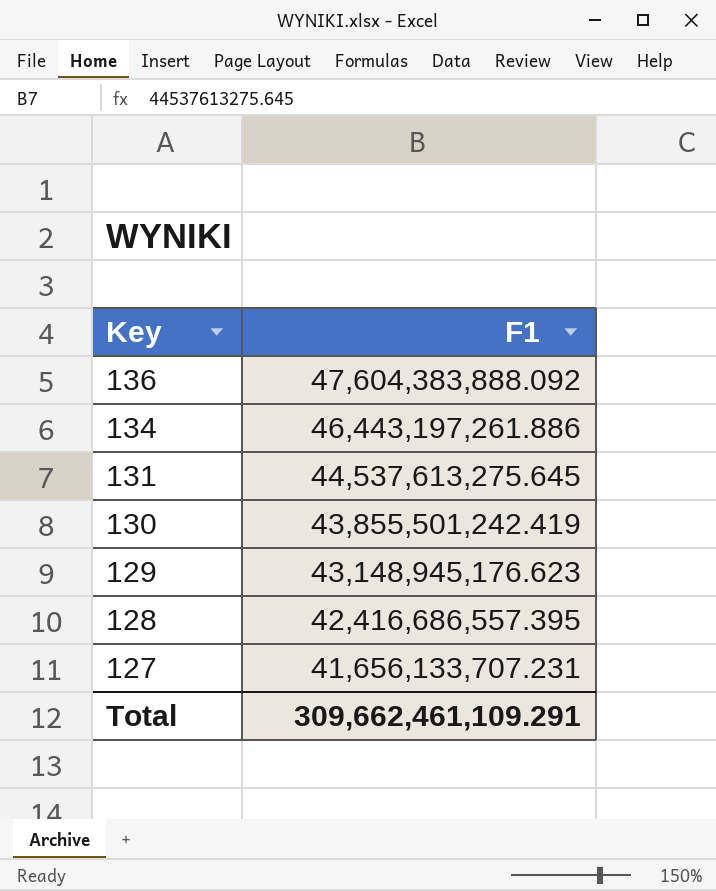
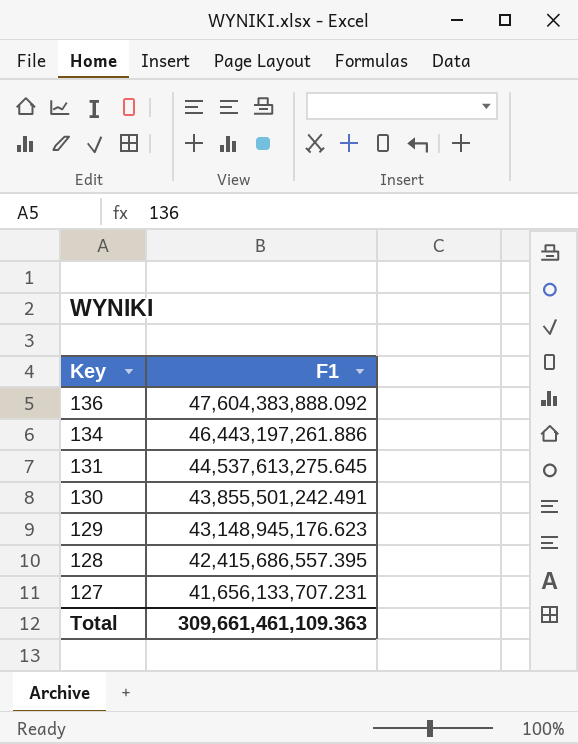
130 | F1: 43,855,501,242.419 -> 43,855,501,242.491
128 | F1: 42,416,686,557.395 -> 42,415,686,557.395
Total | F1: 309,662,461,109.291 -> 309,661,461,109.363

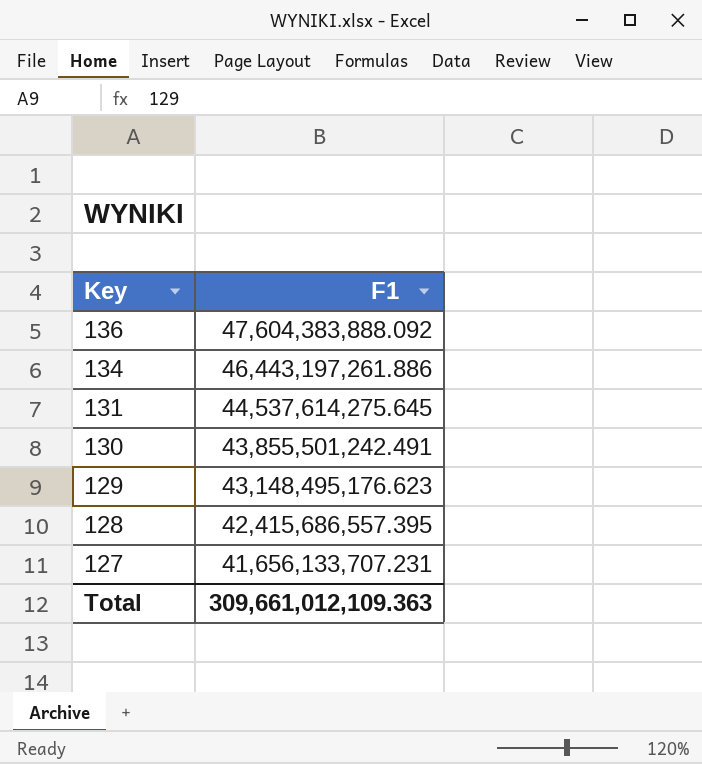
131 | F1: 44,537,613,275.645 -> 44,537,614,275.645
129 | F1: 43,148,945,176.623 -> 43,148,495,176.623
Total | F1: 309,661,461,109.363 -> 309,661,012,109.363

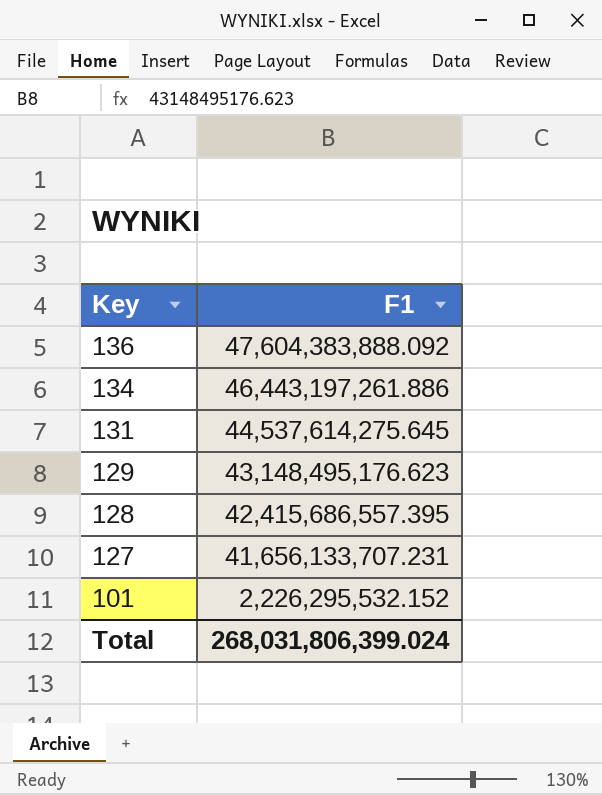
row 130: 43,855,501,242.491 -> none
row 101: none -> 2,226,295,532.152
Total | F1: 309,661,012,109.363 -> 268,031,806,399.024

